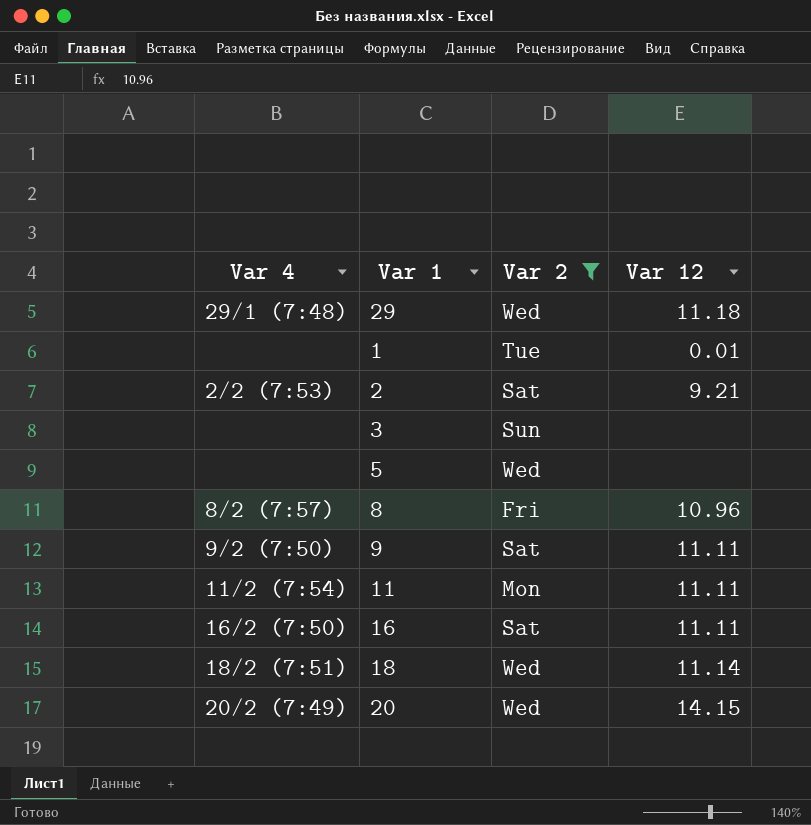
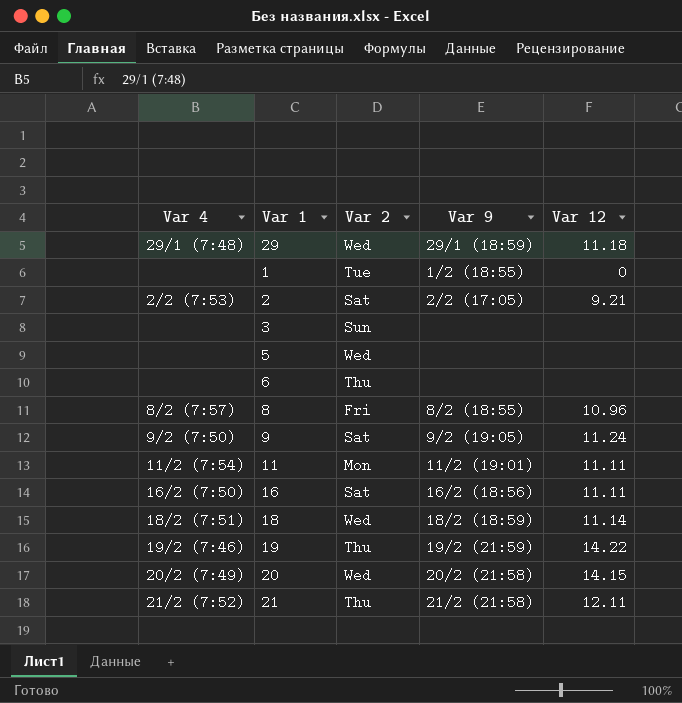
filter: Var 2 != Thu -> none
column Var 9 | position: none -> 4
1 | Var 12: 0.01 -> 0
9 | Var 12: 11.11 -> 11.24

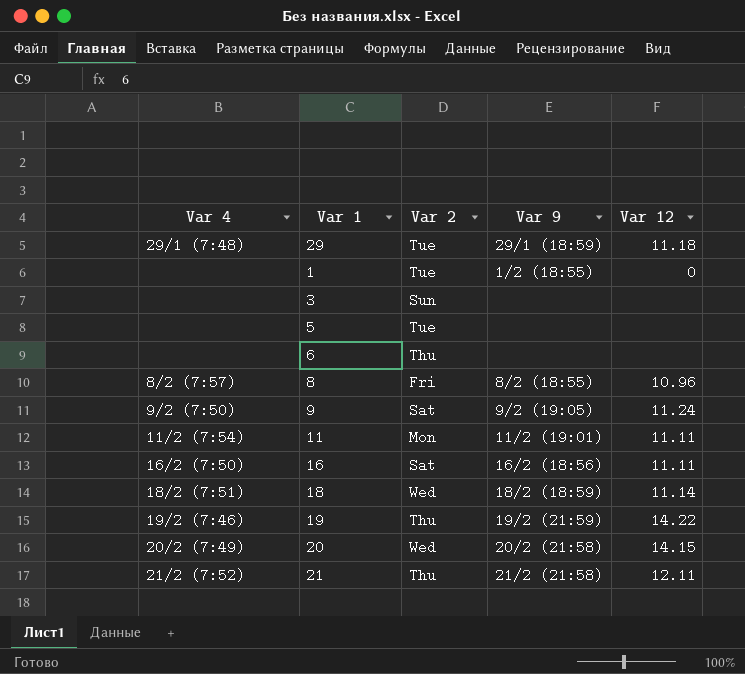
row 2: 2/2 (7:53) | Sat | 2/2 (17:05) | 9.21 -> none
29 | Var 2: Wed -> Tue
5 | Var 2: Wed -> Tue

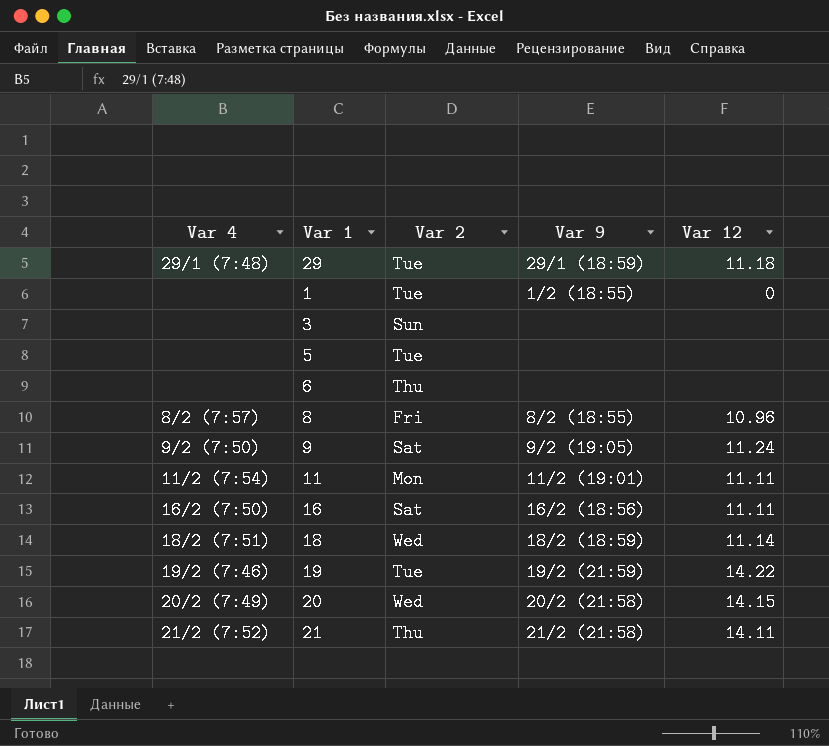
19 | Var 2: Thu -> Tue
21 | Var 12: 12.11 -> 14.11

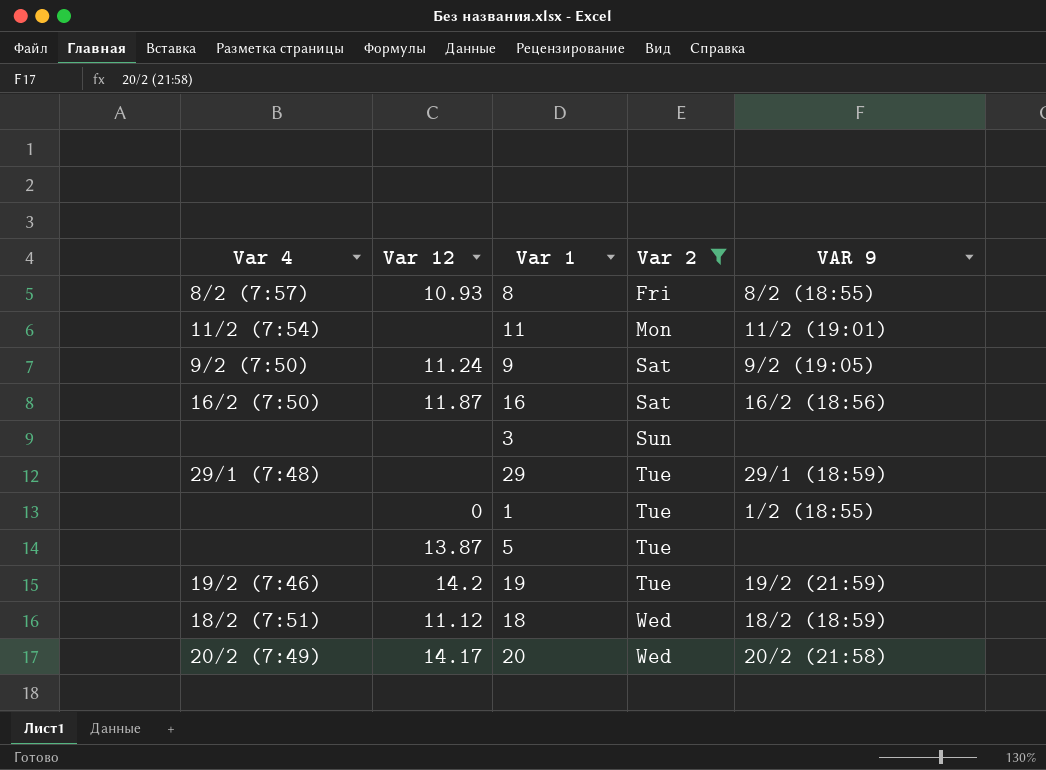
filter: none -> Var 2 != Thu
row order: none -> Var 2 ascending
column Var 12 | position: 5 -> 2
column name: Var 9 -> VAR 9
8 | Var 12: 10.96 -> 10.93
11 | Var 12: 11.11 -> none
16 | Var 12: 11.11 -> 11.87
29 | Var 12: 11.18 -> none
5 | Var 12: none -> 13.87
19 | Var 12: 14.22 -> 14.2
18 | Var 12: 11.14 -> 11.12
20 | Var 12: 14.15 -> 14.17

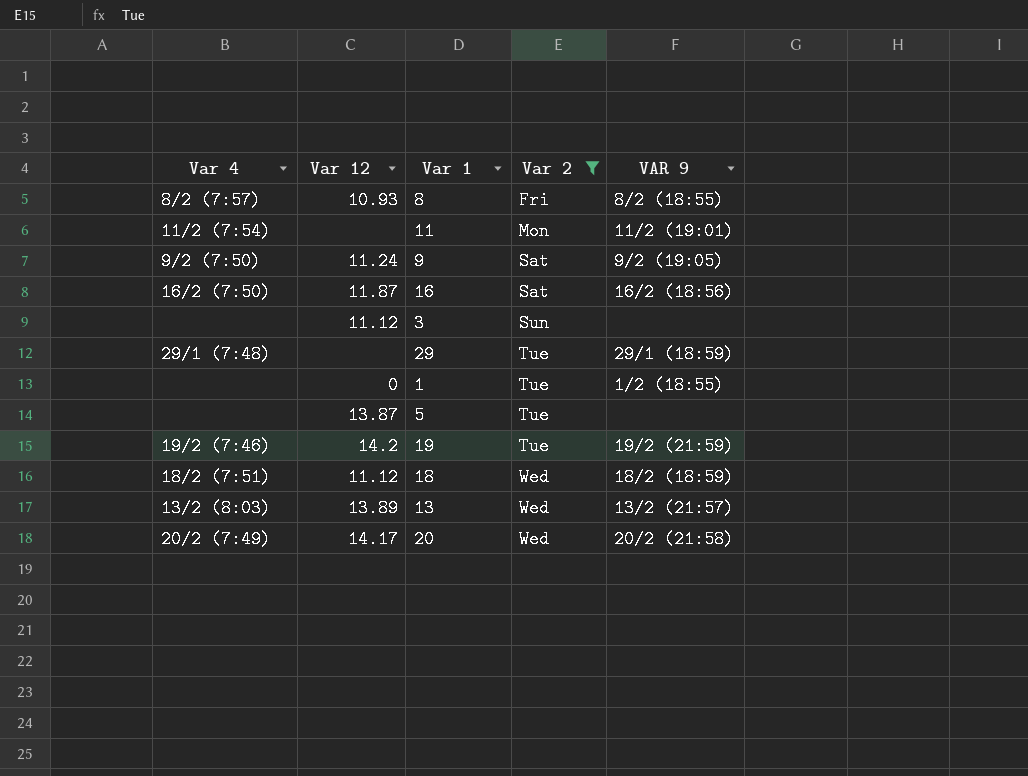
3 | Var 12: none -> 11.12
row 13: none -> 13/2 (8:03) | 13.89 | Wed | 13/2 (21:57)

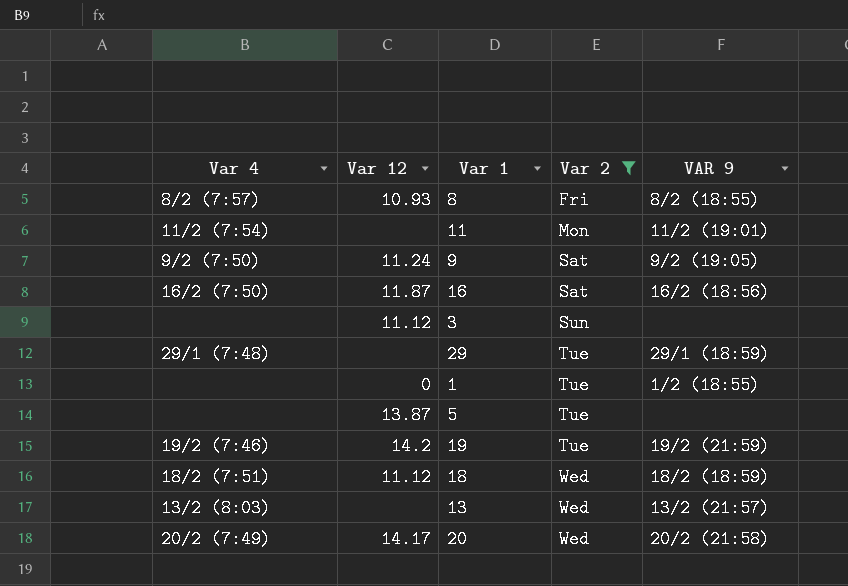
13 | Var 12: 13.89 -> none

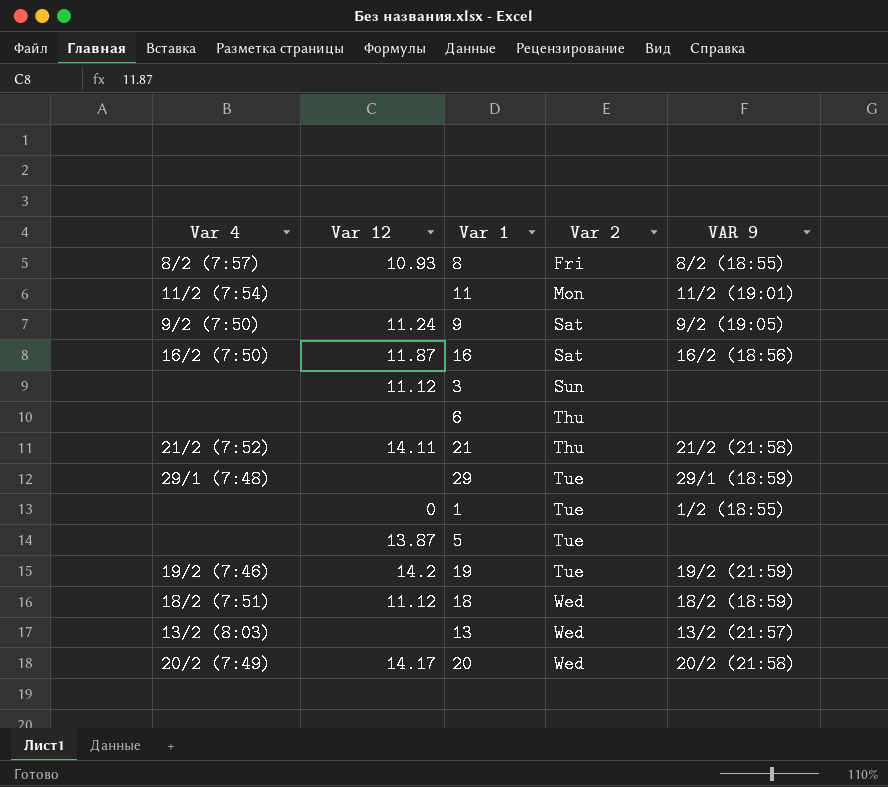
filter: Var 2 != Thu -> none

